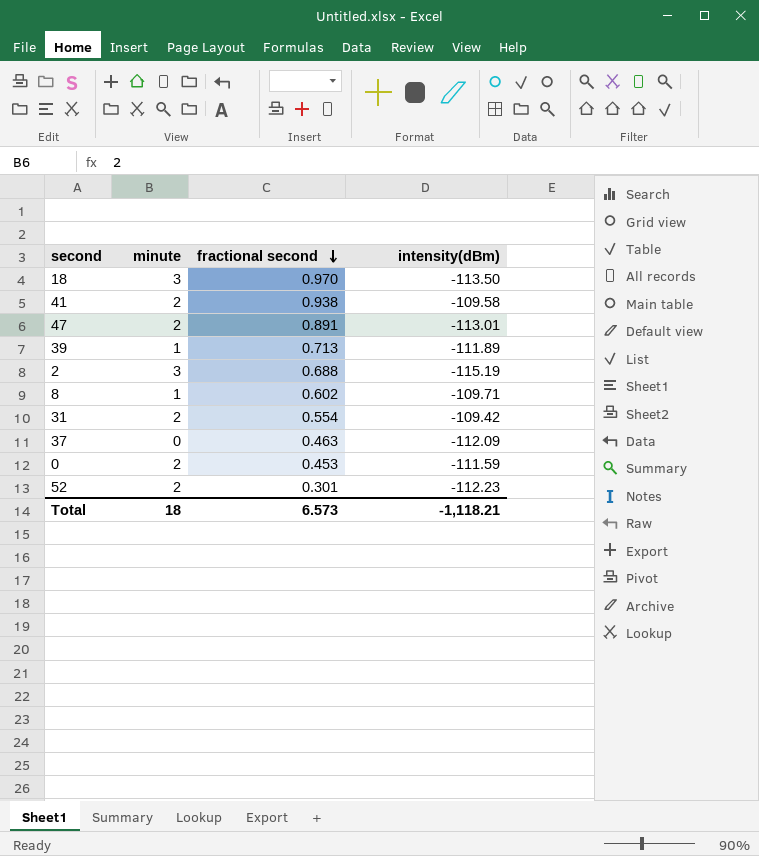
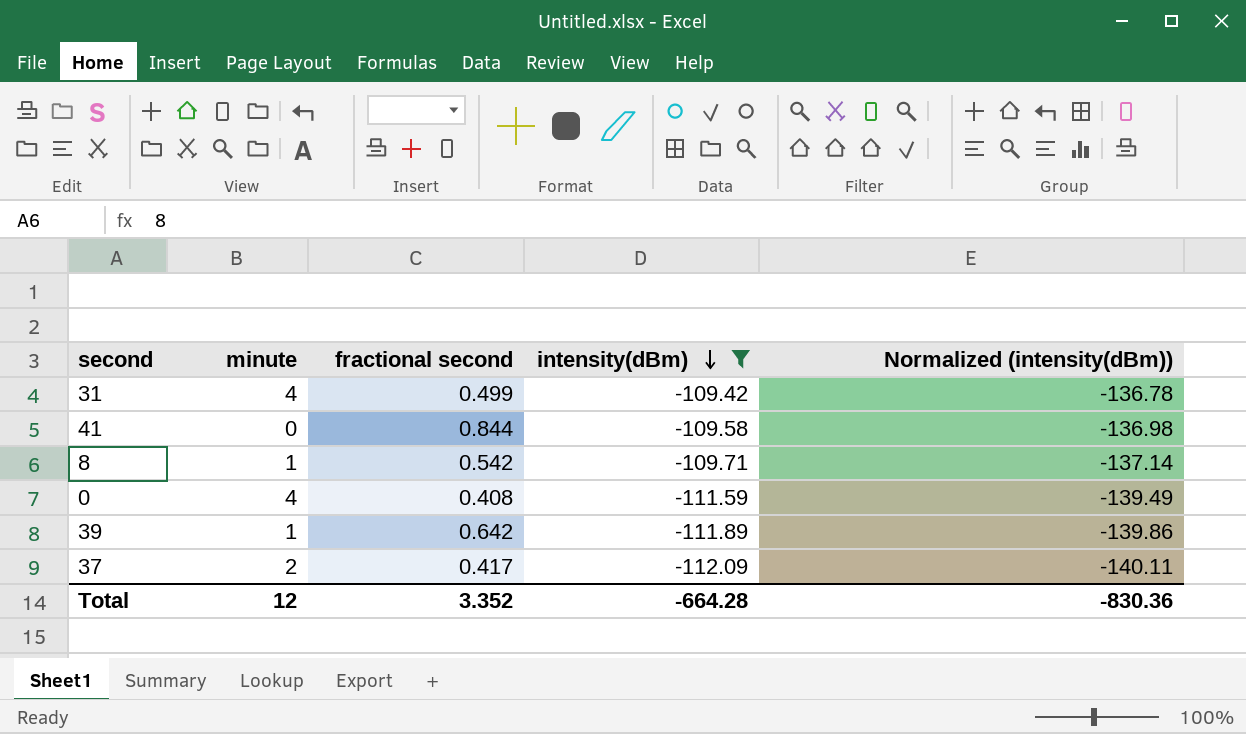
filter: none -> intensity(dBm) >= -112.09
row order: fractional second descending -> intensity(dBm) descending
column Normalized (intensity(dBm)) | formula: none -> [intensity(dBm)] * 1.25
31 | minute: 2 -> 4
31 | fractional second: 0.554 -> 0.499
41 | minute: 2 -> 0
41 | fractional second: 0.938 -> 0.844
8 | fractional second: 0.602 -> 0.542
0 | minute: 2 -> 4
0 | fractional second: 0.453 -> 0.408
39 | fractional second: 0.713 -> 0.642
37 | minute: 0 -> 2
37 | fractional second: 0.463 -> 0.417
Total | minute: 18 -> 12
Total | fractional second: 6.573 -> 3.352
Total | intensity(dBm): -1,118.21 -> -664.28

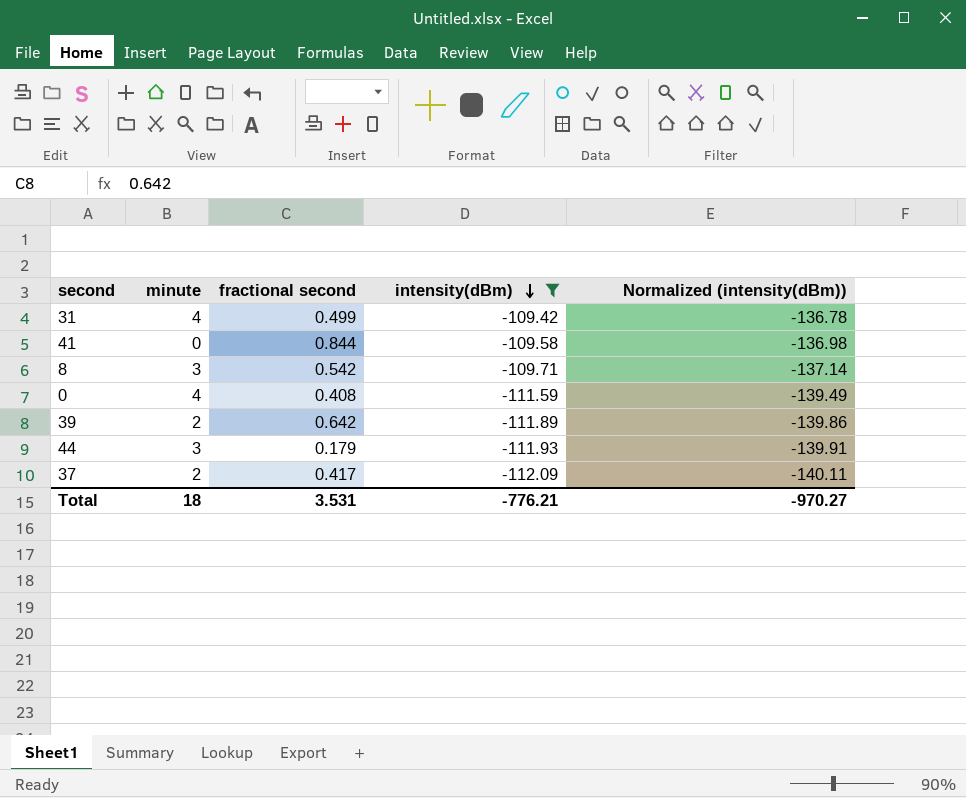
8 | minute: 1 -> 3
39 | minute: 1 -> 2
row 44: none -> 3 | 0.179 | -111.93 | -139.91
Total | minute: 12 -> 18
Total | fractional second: 3.352 -> 3.531
Total | intensity(dBm): -664.28 -> -776.21
Total | Normalized (intensity(dBm)): -830.36 -> -970.27

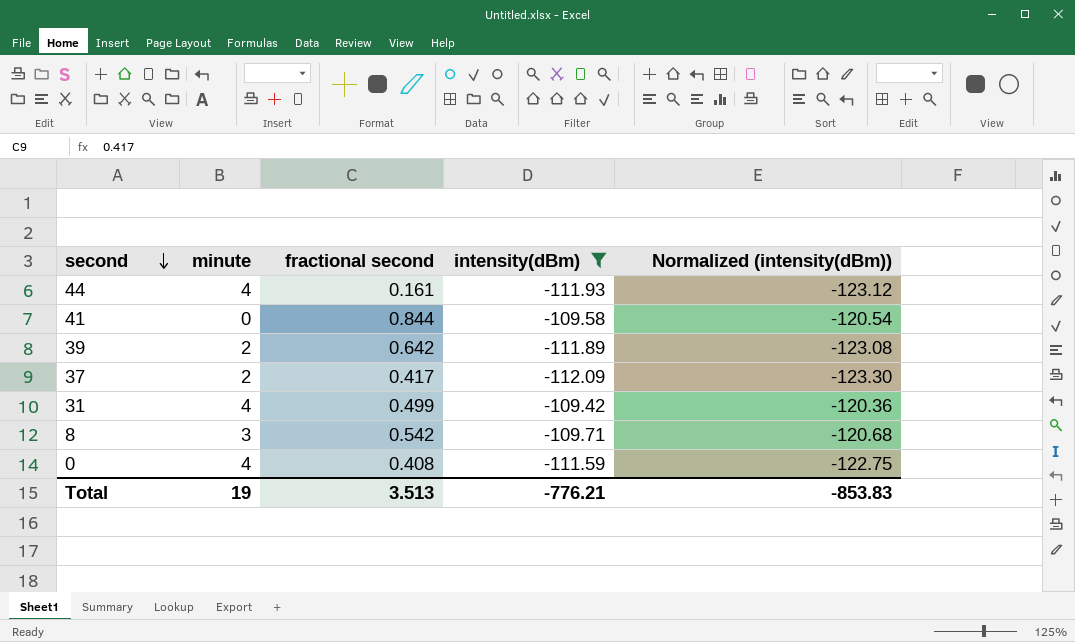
row order: intensity(dBm) descending -> second descending
column Normalized (intensity(dBm)) | formula: [intensity(dBm)] * 1.25 -> [intensity(dBm)] * 1.1
44 | minute: 3 -> 4
44 | fractional second: 0.179 -> 0.161
Total | minute: 18 -> 19
Total | fractional second: 3.531 -> 3.513
Total | Normalized (intensity(dBm)): -970.27 -> -853.83

